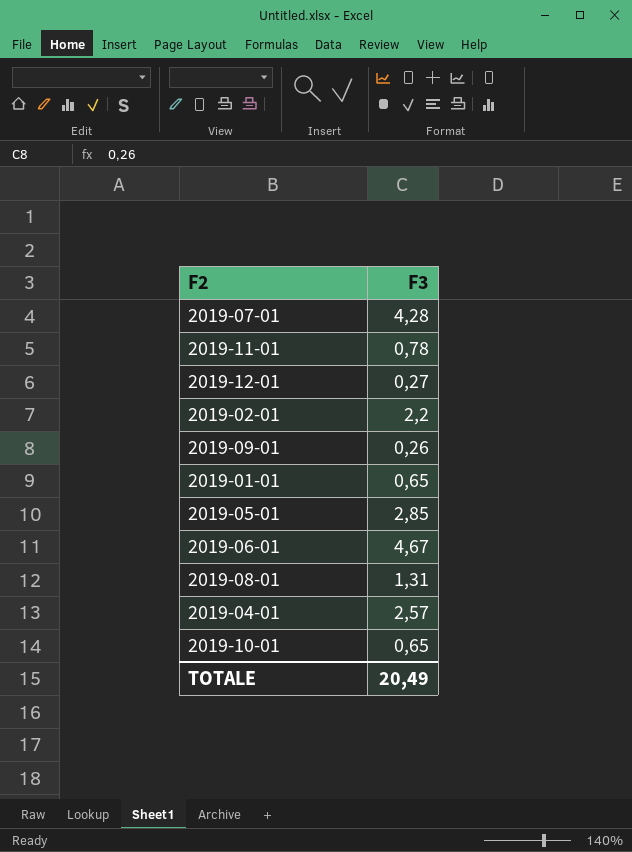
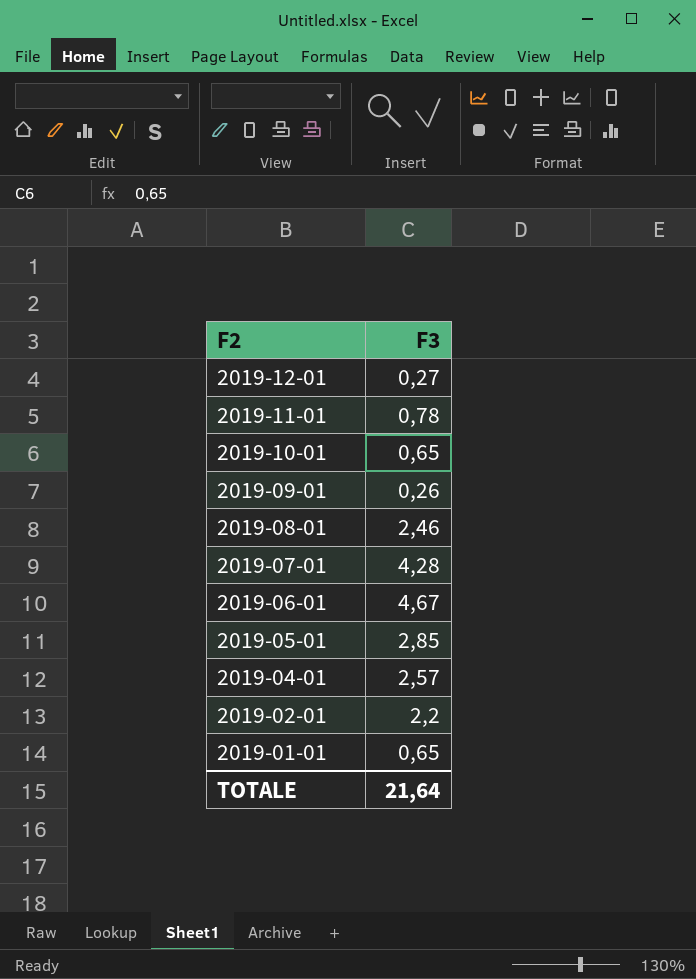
row order: none -> F2 descending
2019-08-01 | F3: 1,31 -> 2,46
TOTALE | F3: 20,49 -> 21,64

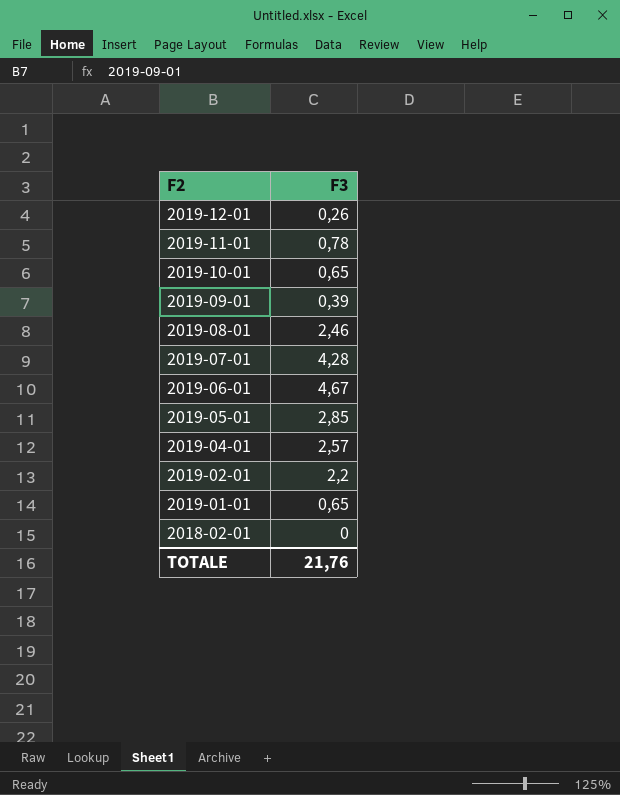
2019-12-01 | F3: 0,27 -> 0,26
2019-09-01 | F3: 0,26 -> 0,39
row 2018-02-01: none -> 0
TOTALE | F3: 21,64 -> 21,76

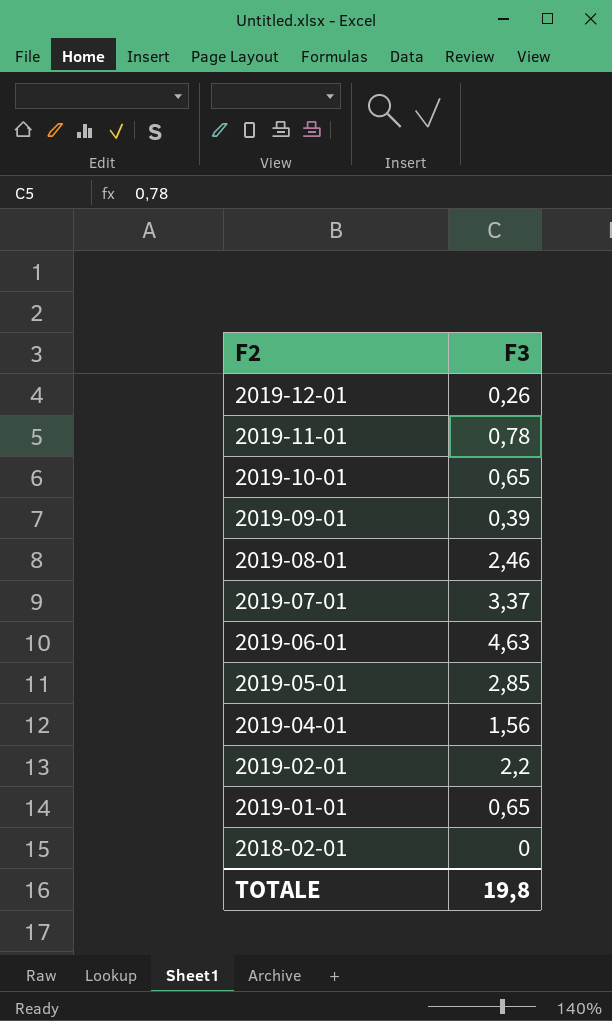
2019-07-01 | F3: 4,28 -> 3,37
2019-06-01 | F3: 4,67 -> 4,63
2019-04-01 | F3: 2,57 -> 1,56
TOTALE | F3: 21,76 -> 19,8

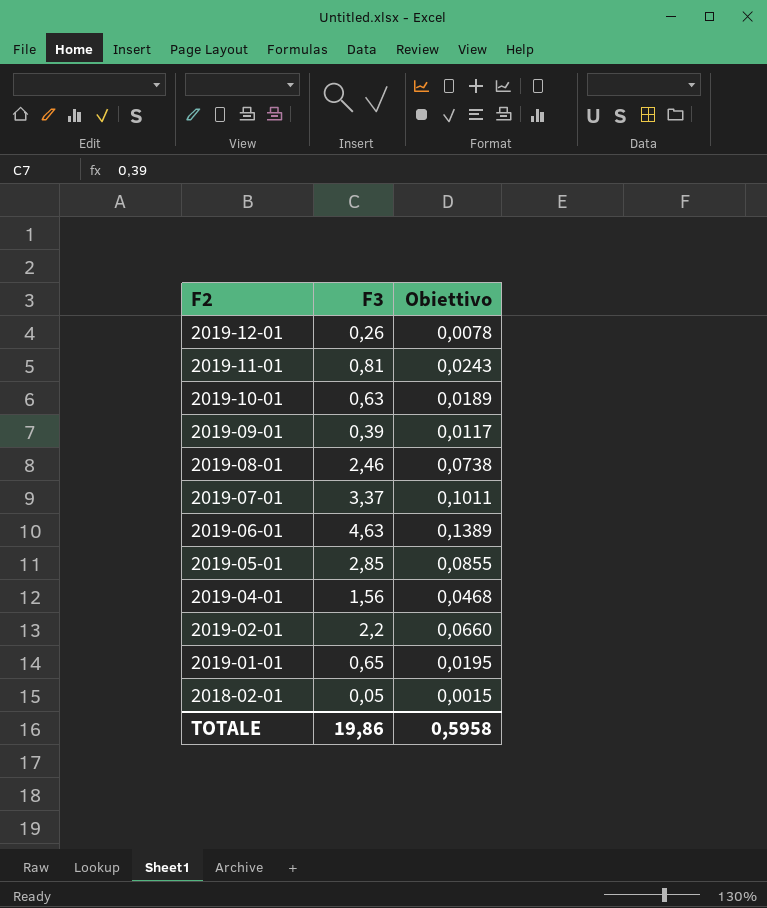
column Obiettivo | formula: none -> [F3] * 0,03
2019-11-01 | F3: 0,78 -> 0,81
2019-10-01 | F3: 0,65 -> 0,63
2018-02-01 | F3: 0 -> 0,05
TOTALE | F3: 19,8 -> 19,86

